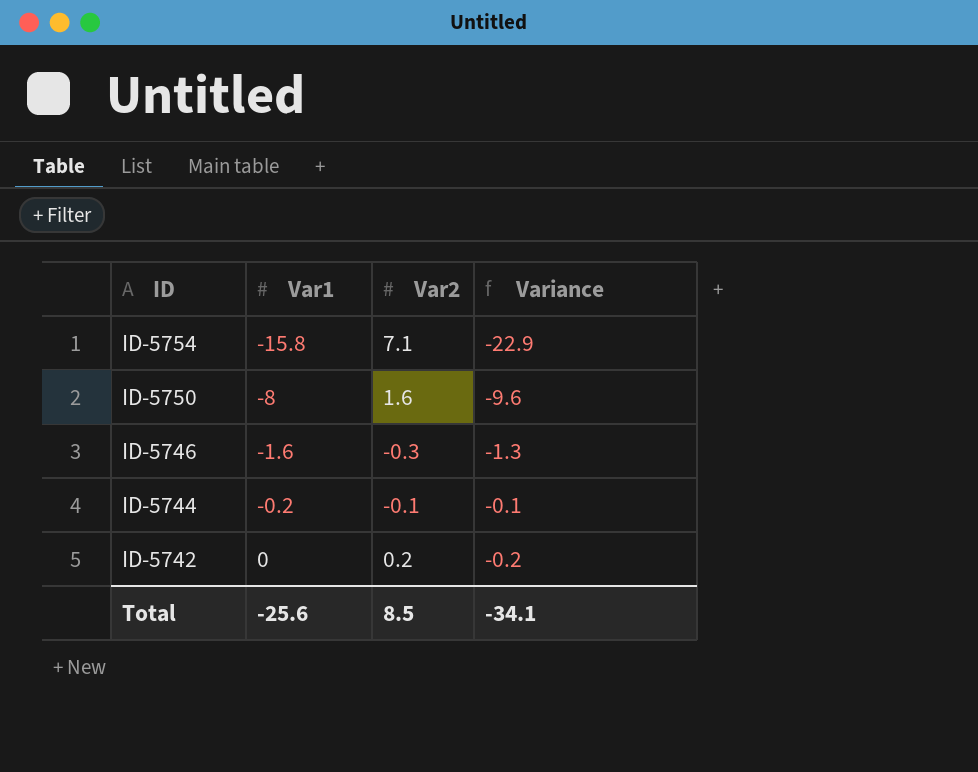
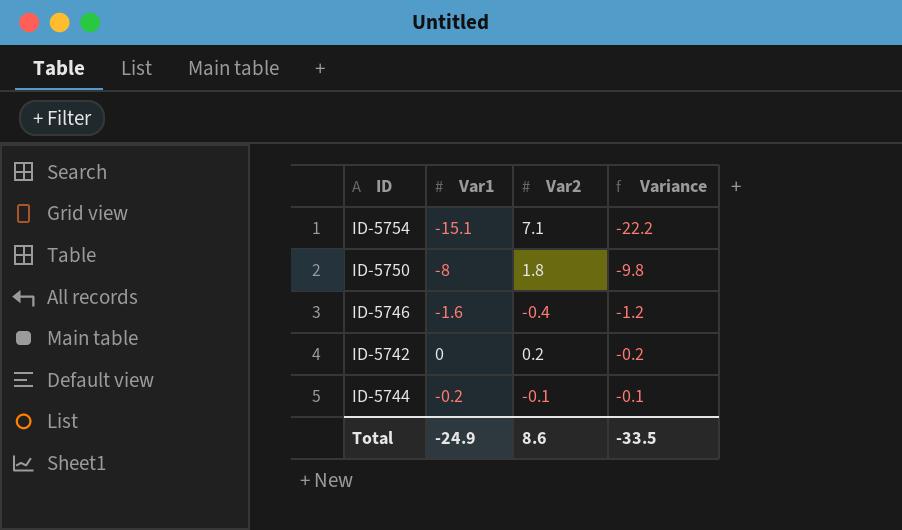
row order: ID descending -> Variance ascending
ID-5754 | Var1: -15.8 -> -15.1
ID-5754 | Variance: -22.9 -> -22.2
ID-5750 | Var2: 1.6 -> 1.8
ID-5750 | Variance: -9.6 -> -9.8
ID-5746 | Var2: -0.3 -> -0.4
ID-5746 | Variance: -1.3 -> -1.2
Total | Var1: -25.6 -> -24.9
Total | Var2: 8.5 -> 8.6
Total | Variance: -34.1 -> -33.5

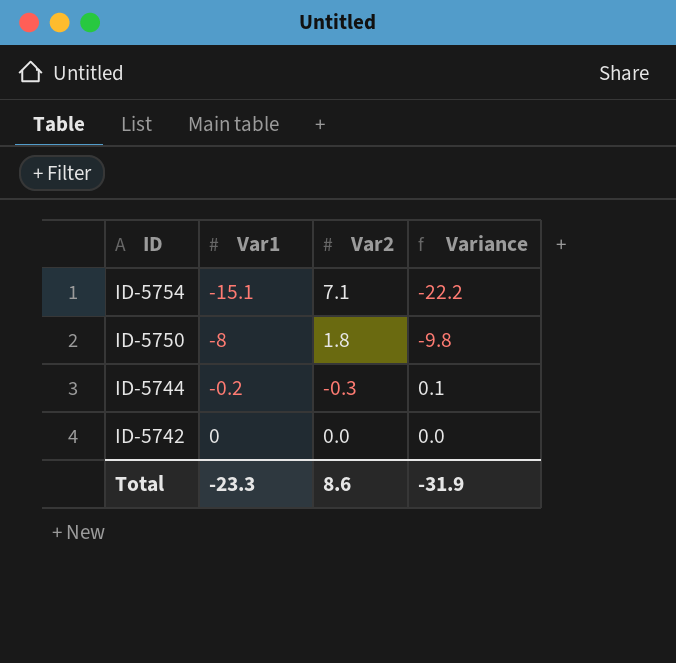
row order: Variance ascending -> ID descending
row ID-5746: -1.6 | -0.4 | -1.2 -> none
ID-5744 | Var2: -0.1 -> -0.3
ID-5744 | Variance: -0.1 -> 0.1
ID-5742 | Var2: 0.2 -> 0.0
ID-5742 | Variance: -0.2 -> 0.0
Total | Var1: -24.9 -> -23.3
Total | Variance: -33.5 -> -31.9

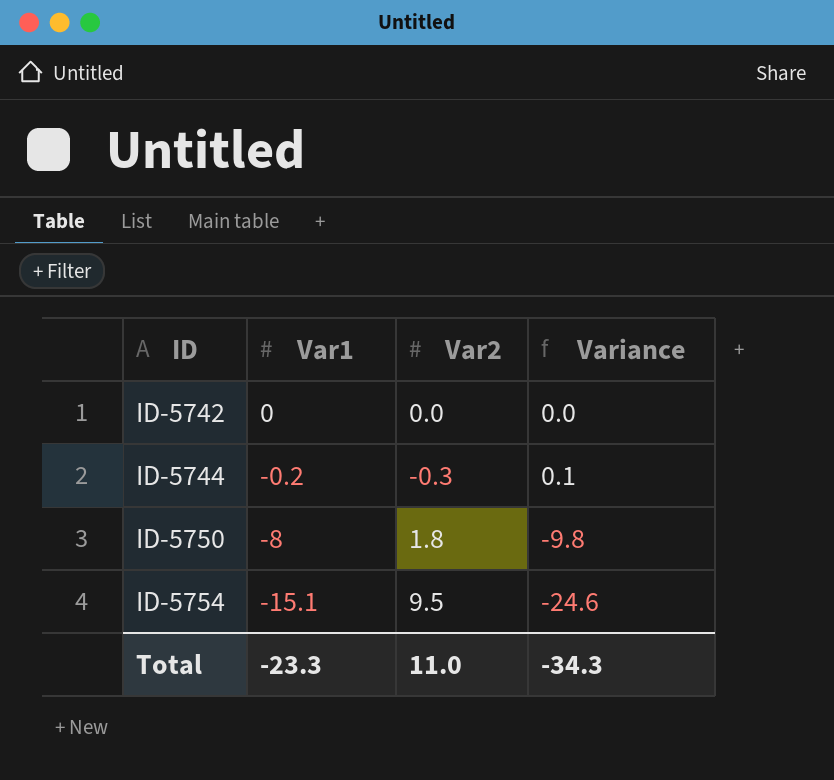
row order: ID descending -> ID ascending
ID-5754 | Var2: 7.1 -> 9.5
ID-5754 | Variance: -22.2 -> -24.6
Total | Var2: 8.6 -> 11.0
Total | Variance: -31.9 -> -34.3

